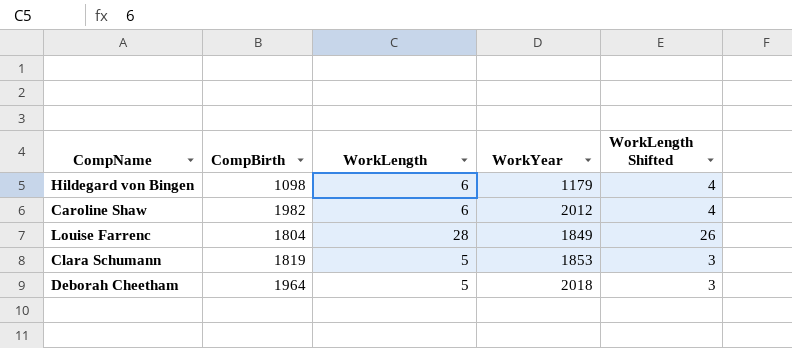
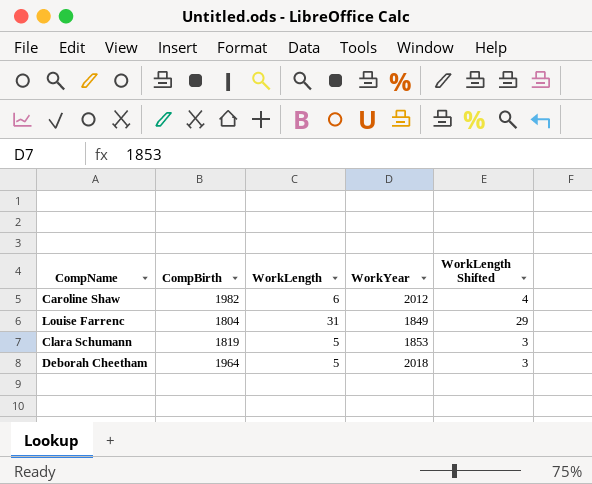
row Hildegard von Bingen: 1098 | 6 | 1179 | 4 -> none
Louise Farrenc | WorkLength: 28 -> 31
Louise Farrenc | WorkLength Shifted: 26 -> 29

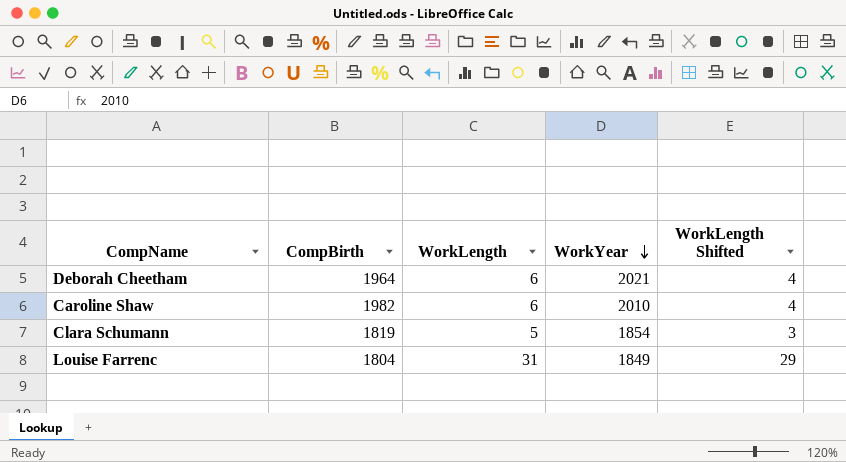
row order: none -> WorkYear descending
Deborah Cheetham | WorkLength: 5 -> 6
Deborah Cheetham | WorkYear: 2018 -> 2021
Deborah Cheetham | WorkLength Shifted: 3 -> 4
Caroline Shaw | WorkYear: 2012 -> 2010
Clara Schumann | WorkYear: 1853 -> 1854

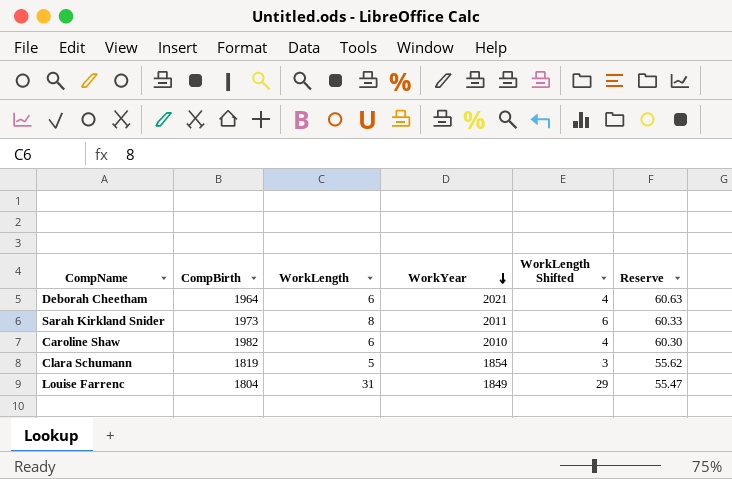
column Reserve | formula: none -> [WorkYear] * 0.03
row Sarah Kirkland Snider: none -> 1973 | 8 | 2011 | 6 | 60.33

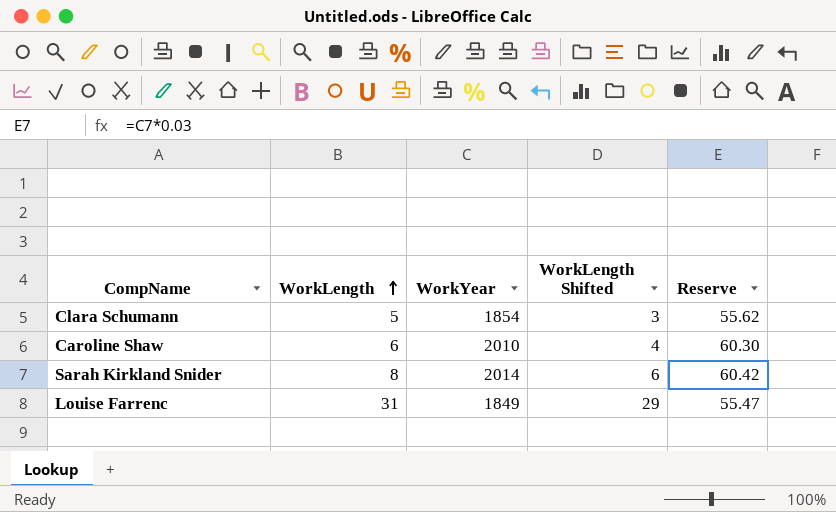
row order: WorkYear descending -> WorkLength ascending
column CompBirth | position: 2 -> none
row Deborah Cheetham: 1964 | 6 | 2021 | 4 | 60.63 -> none
Sarah Kirkland Snider | WorkYear: 2011 -> 2014
Sarah Kirkland Snider | Reserve: 60.33 -> 60.42

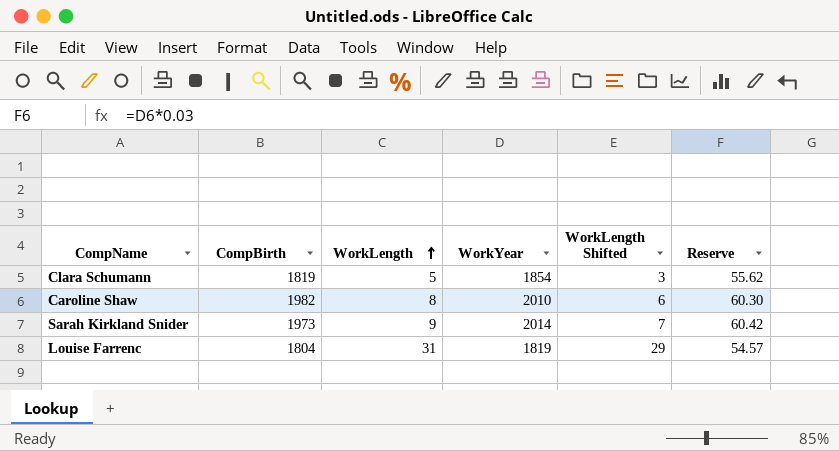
column CompBirth | position: none -> 2
Caroline Shaw | WorkLength: 6 -> 8
Caroline Shaw | WorkLength Shifted: 4 -> 6
Sarah Kirkland Snider | WorkLength: 8 -> 9
Sarah Kirkland Snider | WorkLength Shifted: 6 -> 7
Louise Farrenc | WorkYear: 1849 -> 1819
Louise Farrenc | Reserve: 55.47 -> 54.57

